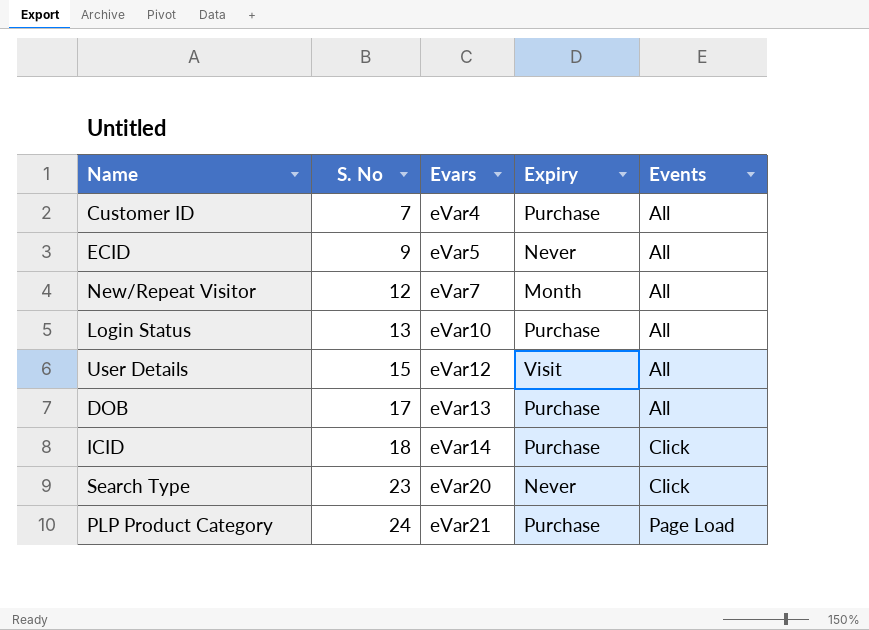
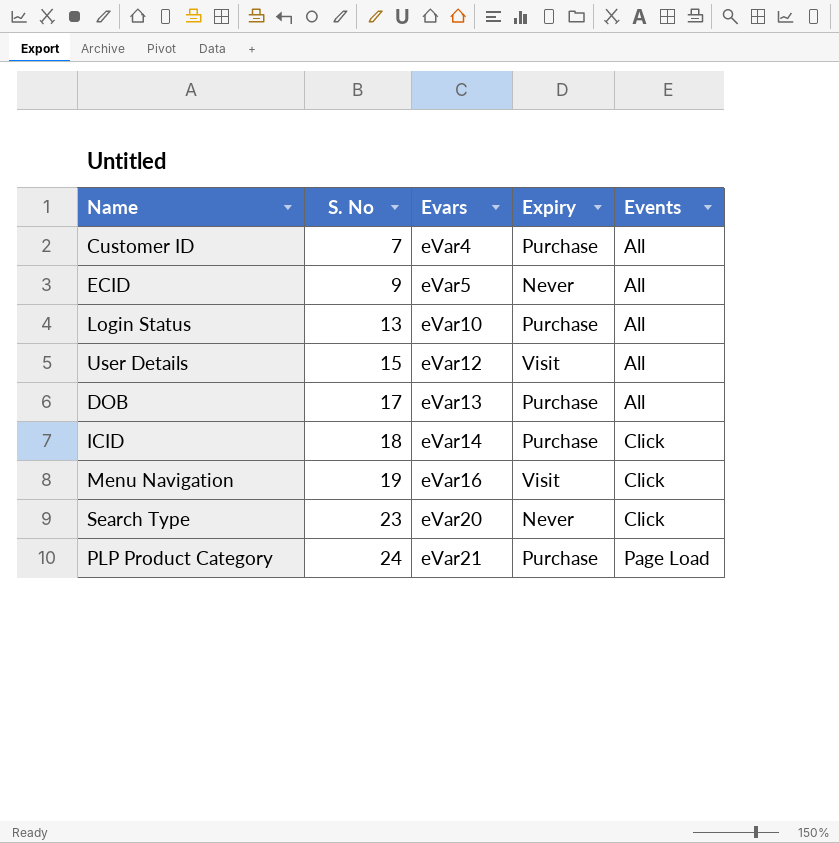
row New/Repeat Visitor: 12 | eVar7 | Month | All -> none
row Menu Navigation: none -> 19 | eVar16 | Visit | Click

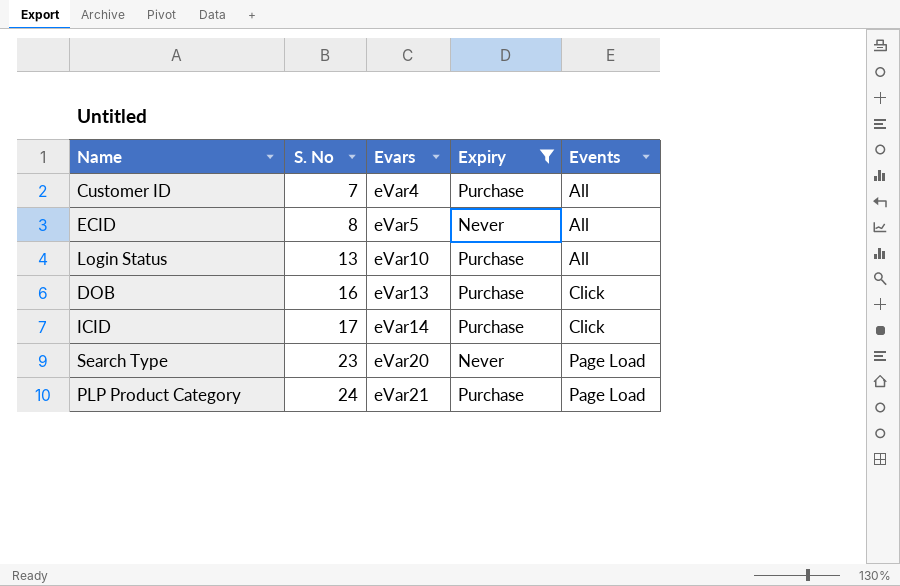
filter: none -> Expiry != Visit
ECID | S. No: 9 -> 8
DOB | S. No: 17 -> 16
DOB | Events: All -> Click
ICID | S. No: 18 -> 17
Search Type | Events: Click -> Page Load

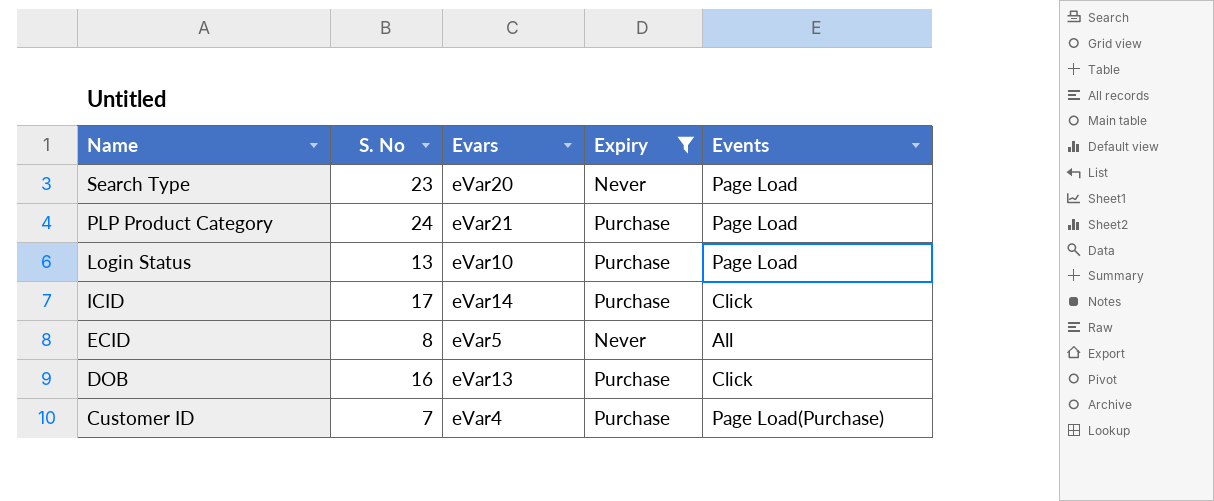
row order: S. No ascending -> Name descending
Login Status | Events: All -> Page Load
Customer ID | Events: All -> Page Load(Purchase)

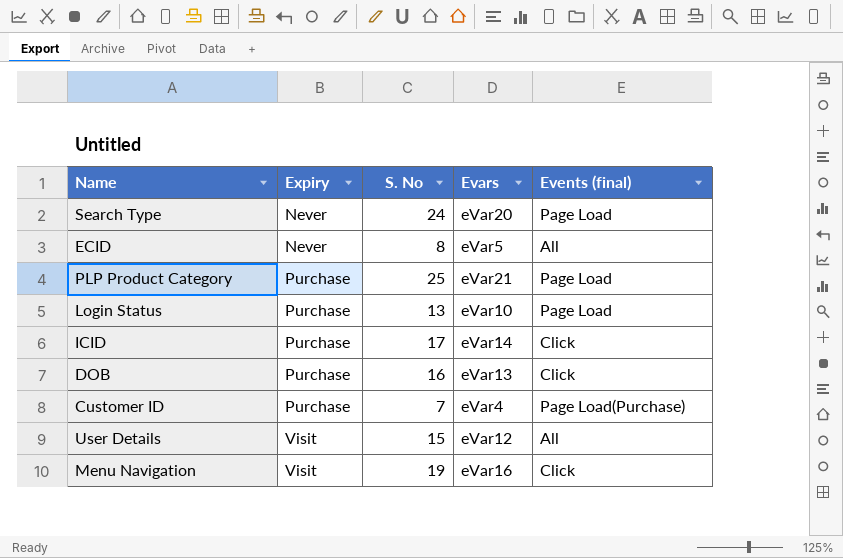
filter: Expiry != Visit -> none
row order: Name descending -> Expiry ascending
column Expiry | position: 4 -> 2
column name: Events -> Events (final)
Search Type | S. No: 23 -> 24
PLP Product Category | S. No: 24 -> 25

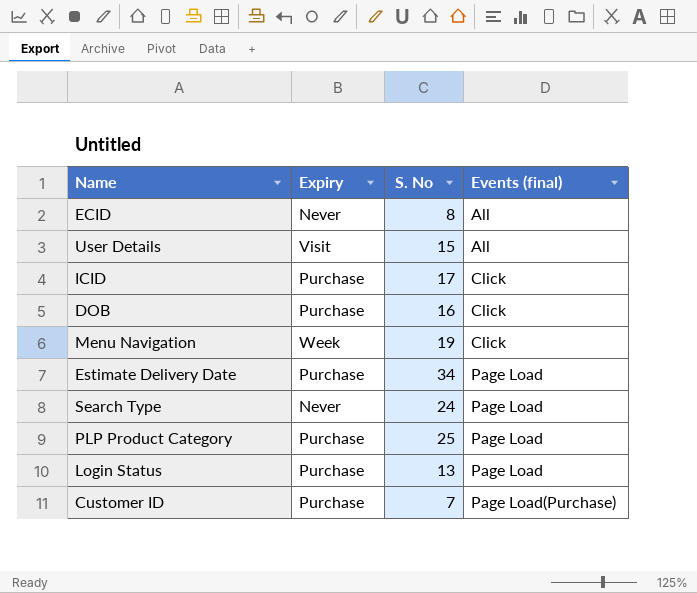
row order: Expiry ascending -> Events (final) ascending
column Evars | position: 4 -> none
Menu Navigation | Expiry: Visit -> Week
row Estimate Delivery Date: none -> Purchase | 34 | Page Load

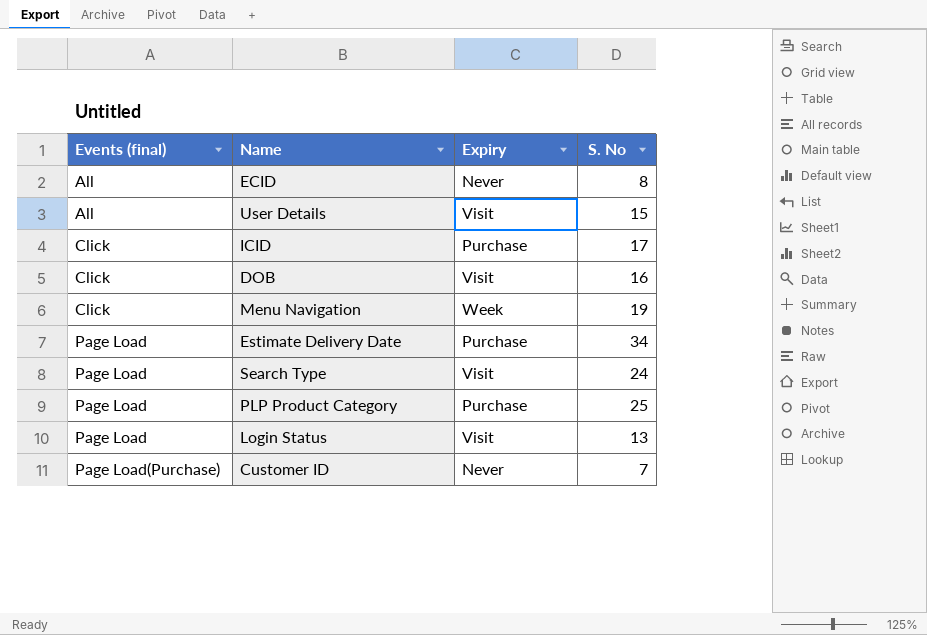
column Events (final) | position: 4 -> 1
DOB | Expiry: Purchase -> Visit
Search Type | Expiry: Never -> Visit
Login Status | Expiry: Purchase -> Visit
Customer ID | Expiry: Purchase -> Never

